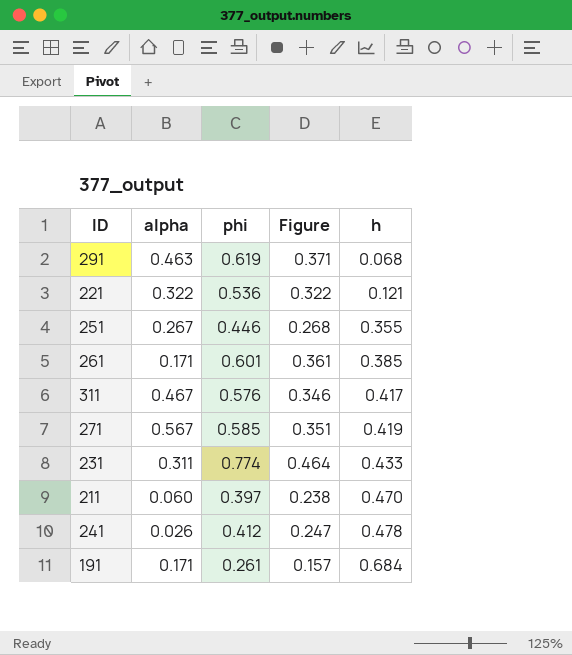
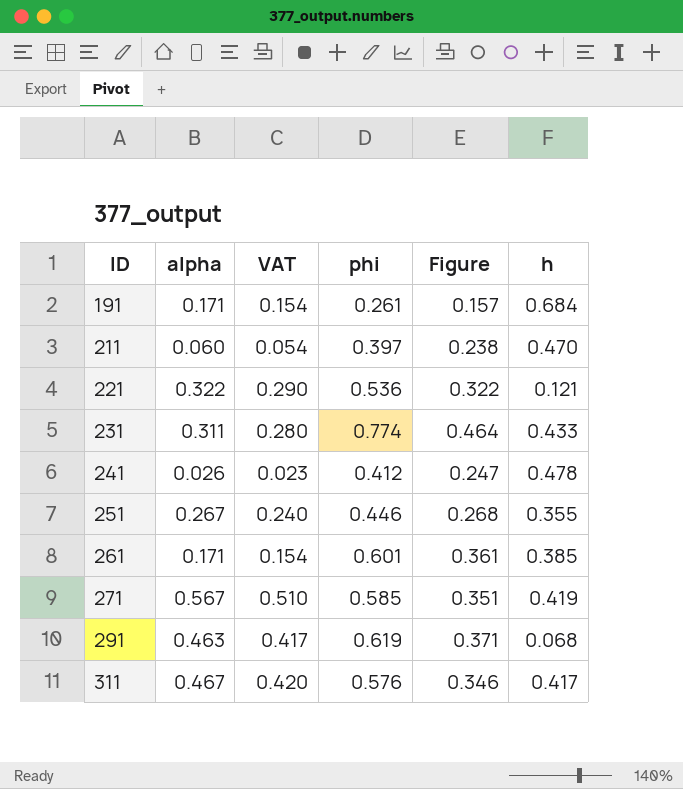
row order: h ascending -> ID ascending
column VAT | formula: none -> [alpha] * 0.9

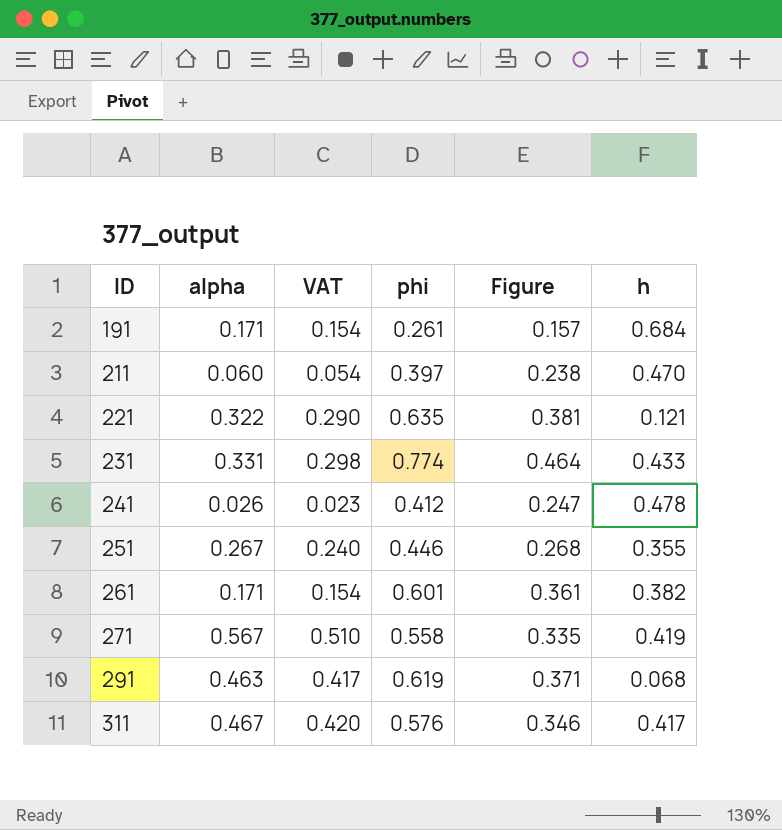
221 | phi: 0.536 -> 0.635
221 | Figure: 0.322 -> 0.381
231 | alpha: 0.311 -> 0.331
231 | VAT: 0.280 -> 0.298
261 | h: 0.385 -> 0.382
271 | phi: 0.585 -> 0.558
271 | Figure: 0.351 -> 0.335

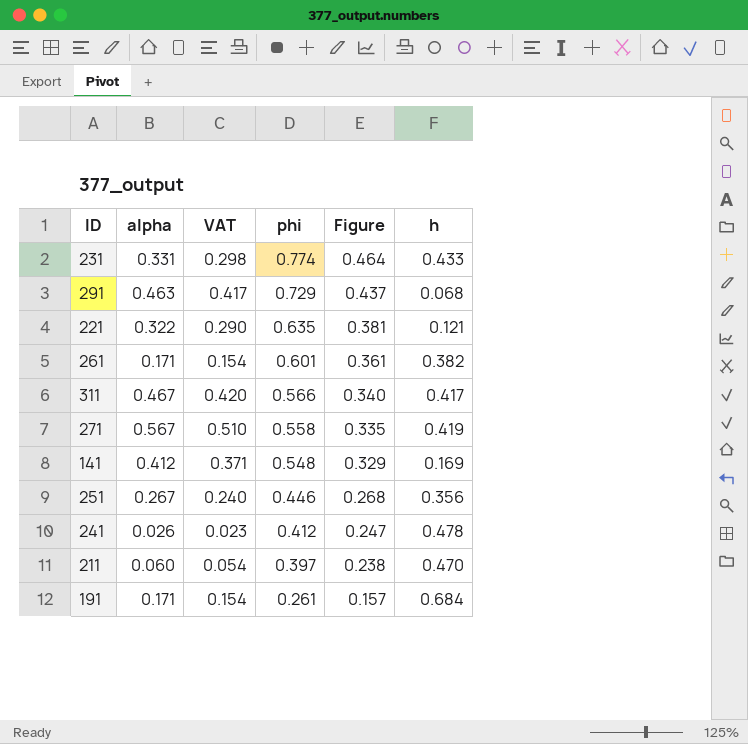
row order: ID ascending -> phi descending
291 | phi: 0.619 -> 0.729
291 | Figure: 0.371 -> 0.437
311 | phi: 0.576 -> 0.566
311 | Figure: 0.346 -> 0.340
row 141: none -> 0.412 | 0.371 | 0.548 | 0.329 | 0.169
251 | h: 0.355 -> 0.356

